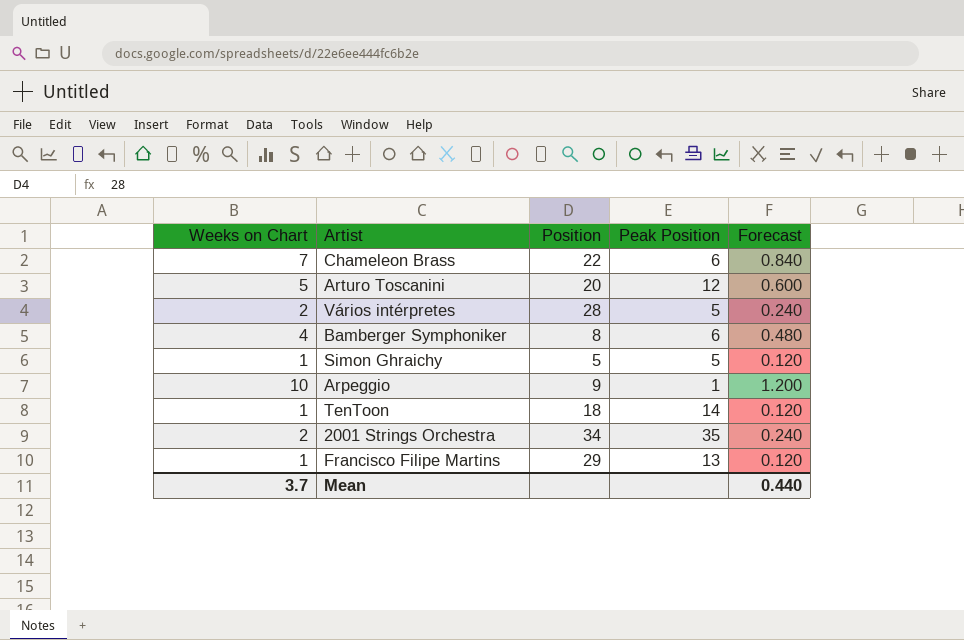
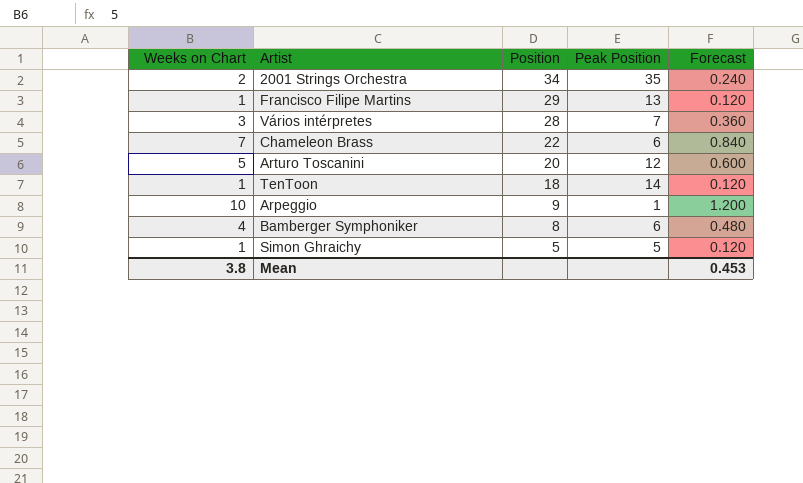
row order: none -> Position descending
Vários intérpretes | Weeks on Chart: 2 -> 3
Vários intérpretes | Peak Position: 5 -> 7
Vários intérpretes | Forecast: 0.240 -> 0.360
Mean | Weeks on Chart: 3.7 -> 3.8
Mean | Forecast: 0.440 -> 0.453

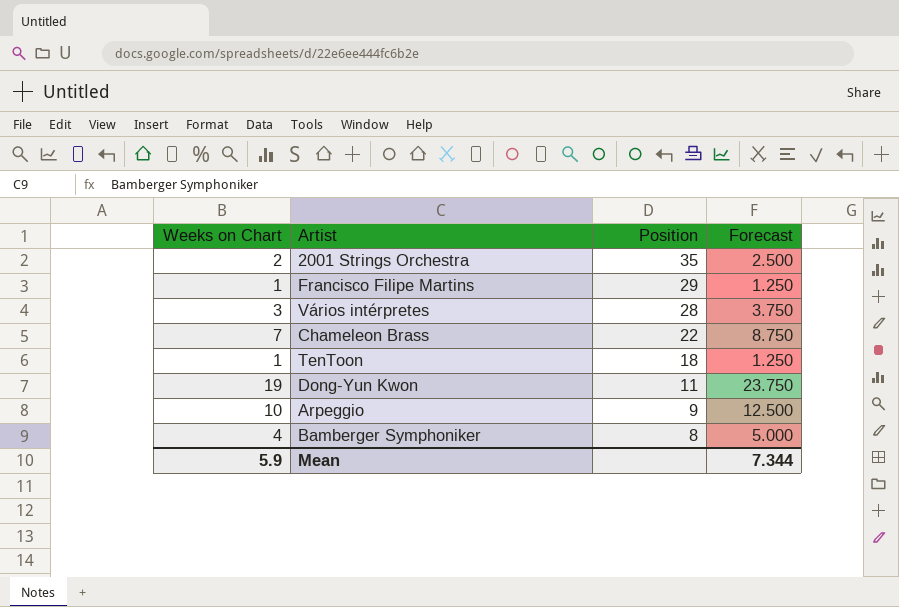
column Peak Position | position: 4 -> none
column Forecast | formula: [Weeks on Chart] * 0.12 -> [Weeks on Chart] * 1.25
row Arturo Toscanini: 5 | 20 | 12 | 0.600 -> none
row Simon Ghraichy: 1 | 5 | 5 | 0.120 -> none
2001 Strings Orchestra | Position: 34 -> 35
row Dong-Yun Kwon: none -> 19 | 11 | 23.750
Mean | Weeks on Chart: 3.8 -> 5.9
Mean | Forecast: 0.453 -> 7.344

